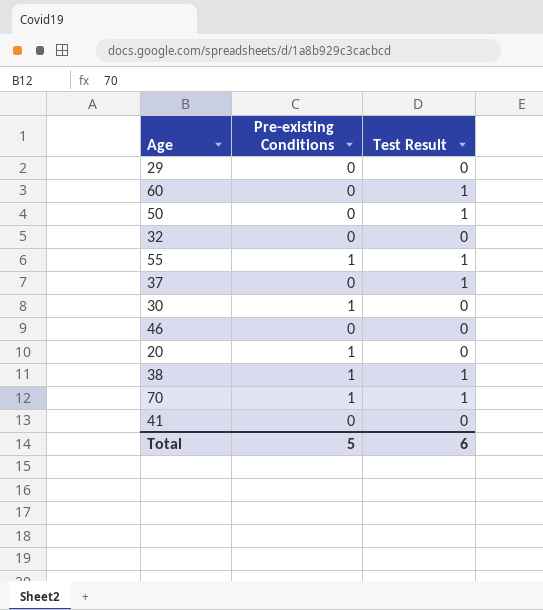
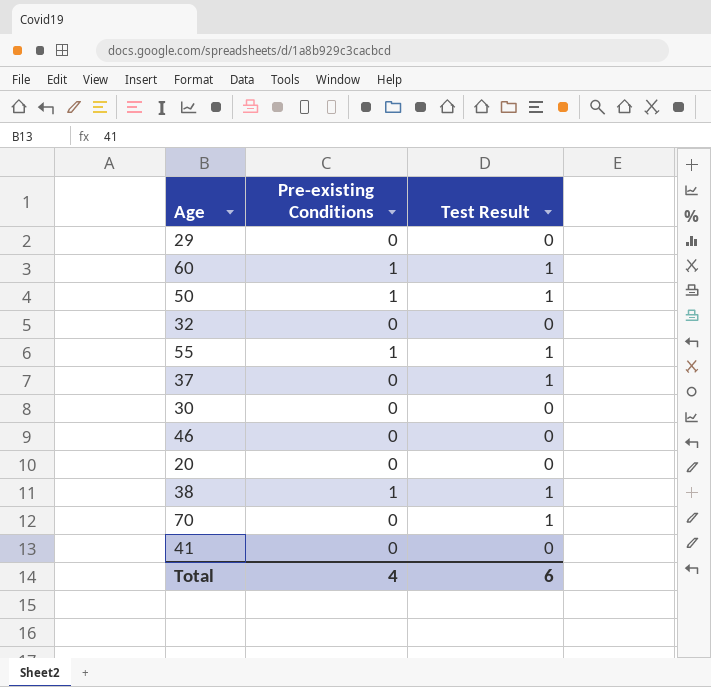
60 | Pre-existing Conditions: 0 -> 1
50 | Pre-existing Conditions: 0 -> 1
30 | Pre-existing Conditions: 1 -> 0
20 | Pre-existing Conditions: 1 -> 0
70 | Pre-existing Conditions: 1 -> 0
Total | Pre-existing Conditions: 5 -> 4

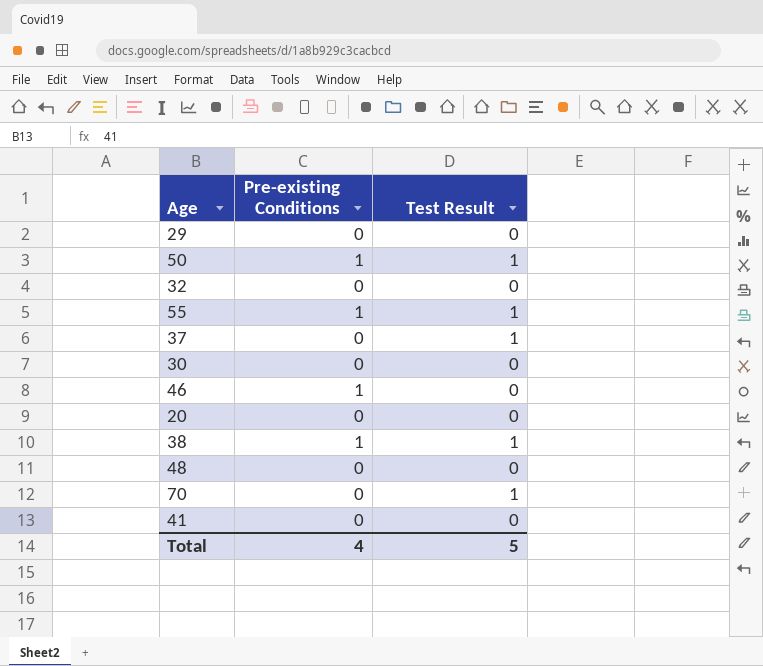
row 60: 1 | 1 -> none
46 | Pre-existing Conditions: 0 -> 1
row 48: none -> 0 | 0
Total | Test Result: 6 -> 5

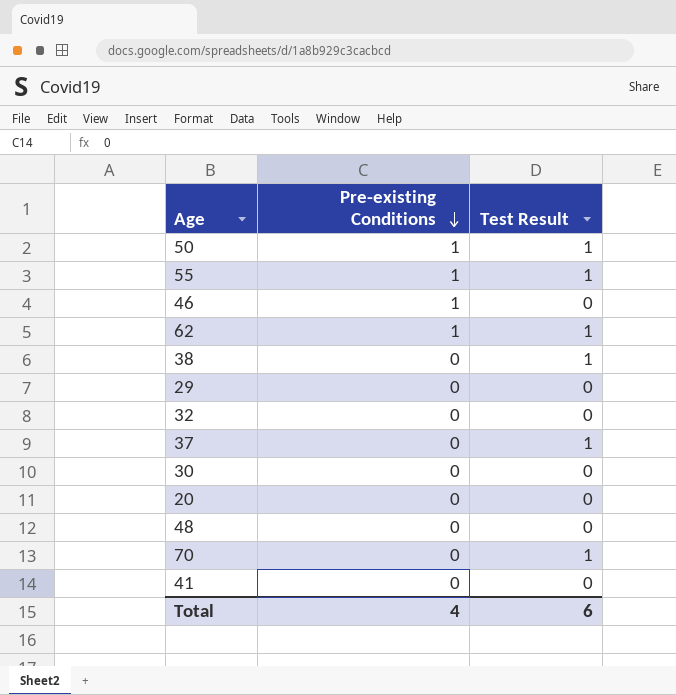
row order: none -> Pre-existing Conditions descending
row 62: none -> 1 | 1
38 | Pre-existing Conditions: 1 -> 0
Total | Test Result: 5 -> 6

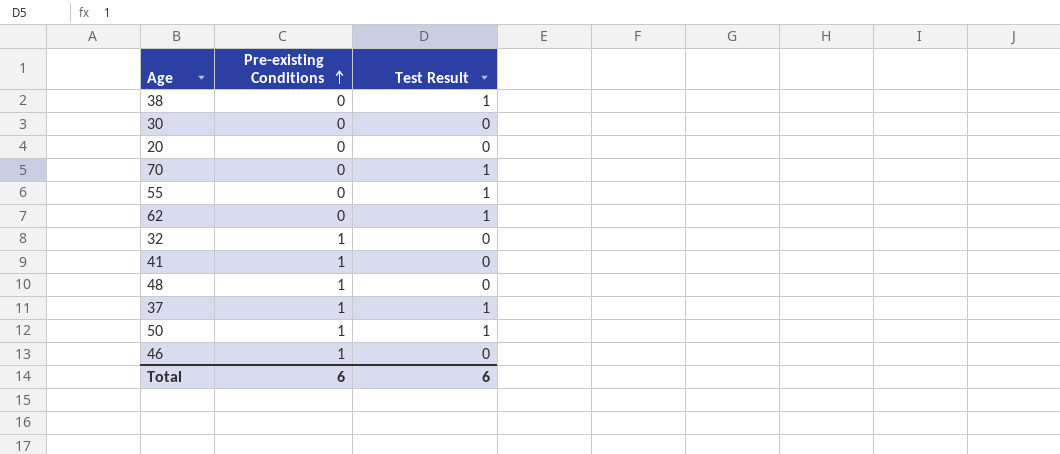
row order: Pre-existing Conditions descending -> Pre-existing Conditions ascending
row 29: 0 | 0 -> none
55 | Pre-existing Conditions: 1 -> 0
62 | Pre-existing Conditions: 1 -> 0
32 | Pre-existing Conditions: 0 -> 1
41 | Pre-existing Conditions: 0 -> 1
48 | Pre-existing Conditions: 0 -> 1
37 | Pre-existing Conditions: 0 -> 1
Total | Pre-existing Conditions: 4 -> 6

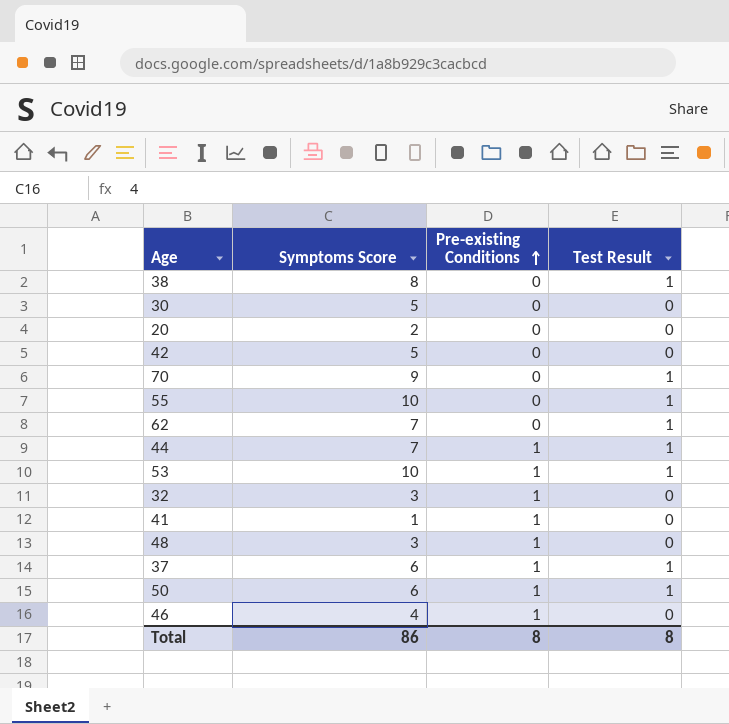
column Symptoms Score | position: none -> 2
row 42: none -> 5 | 0 | 0
row 44: none -> 7 | 1 | 1
row 53: none -> 10 | 1 | 1
Total | Pre-existing Conditions: 6 -> 8
Total | Test Result: 6 -> 8

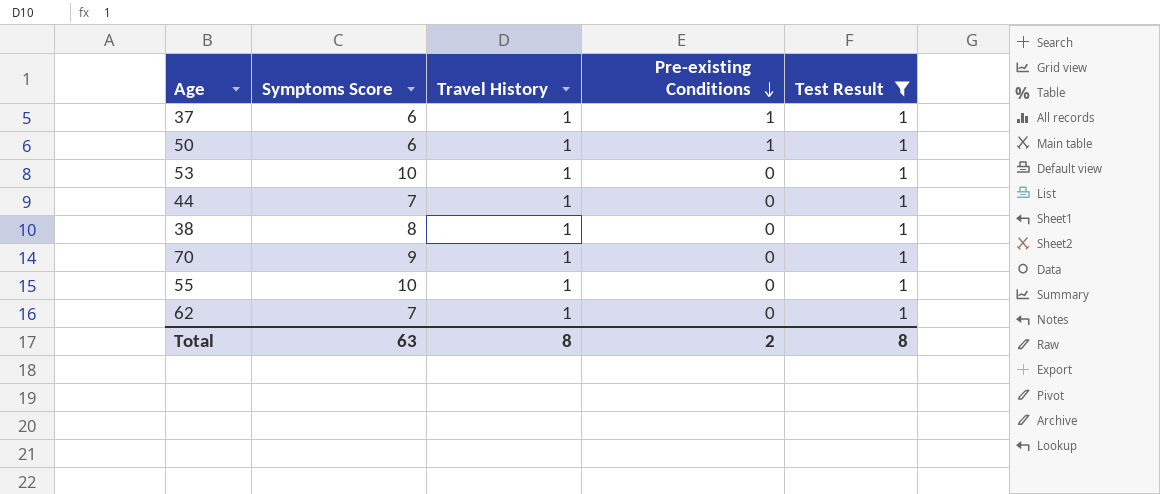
filter: none -> Test Result = 1
row order: Pre-existing Conditions ascending -> Pre-existing Conditions descending
column Travel History | position: none -> 3
53 | Pre-existing Conditions: 1 -> 0
44 | Pre-existing Conditions: 1 -> 0
Total | Symptoms Score: 86 -> 63
Total | Pre-existing Conditions: 8 -> 2

